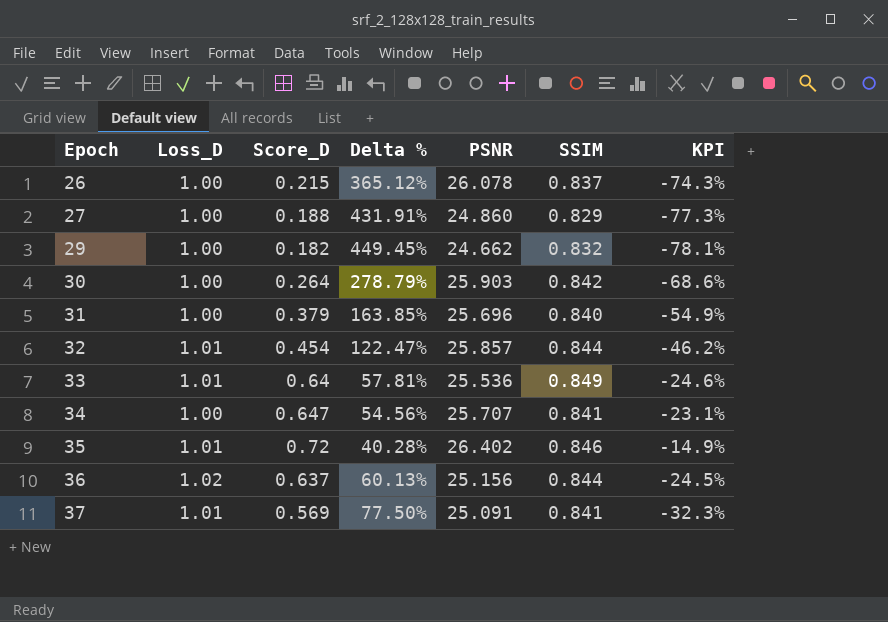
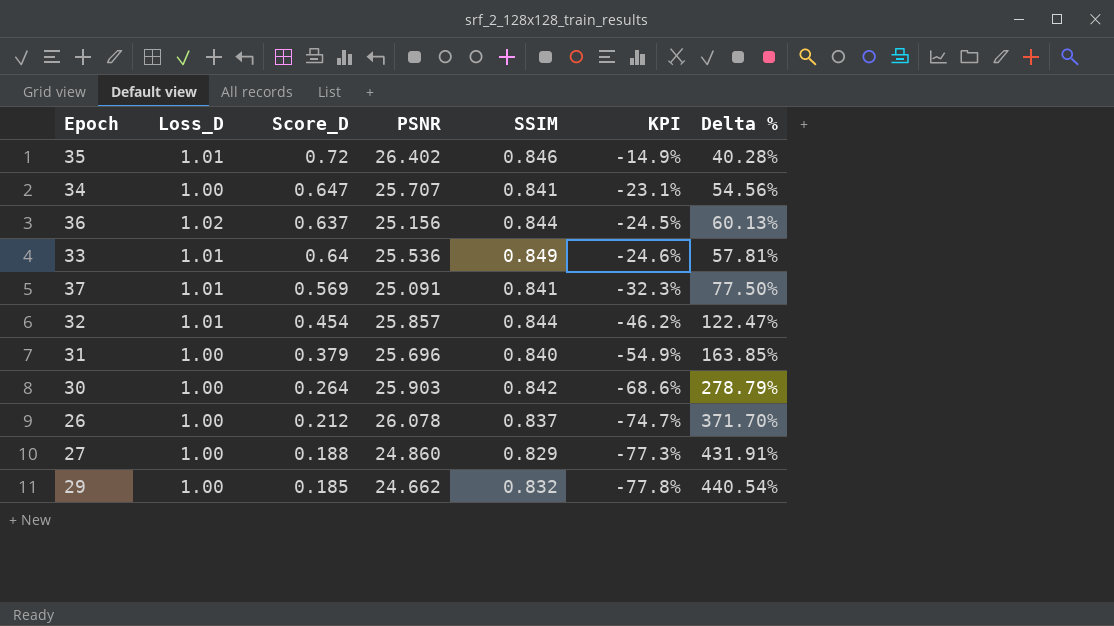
row order: Epoch ascending -> KPI descending
column Delta % | position: 4 -> 7
26 | Score_D: 0.215 -> 0.212
26 | KPI: -74.3% -> -74.7%
26 | Delta %: 365.12% -> 371.70%
29 | Score_D: 0.182 -> 0.185
29 | KPI: -78.1% -> -77.8%
29 | Delta %: 449.45% -> 440.54%

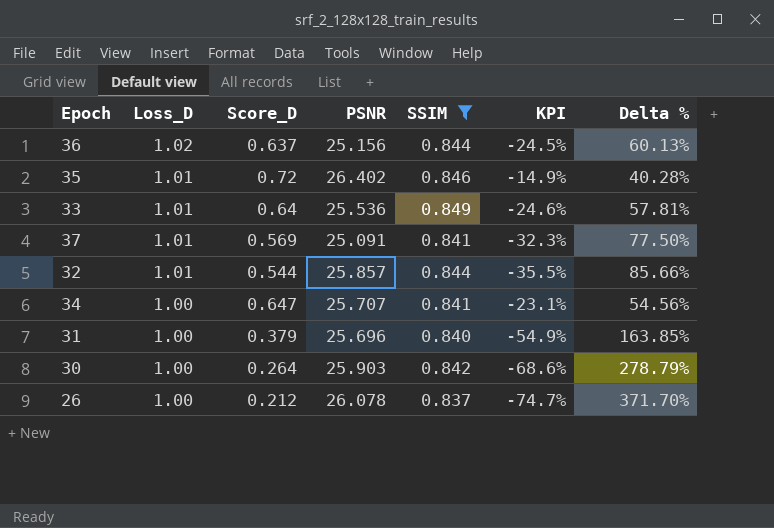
filter: none -> SSIM >= 0.837
row order: KPI descending -> Loss_D descending
32 | Score_D: 0.454 -> 0.544
32 | KPI: -46.2% -> -35.5%
32 | Delta %: 122.47% -> 85.66%

